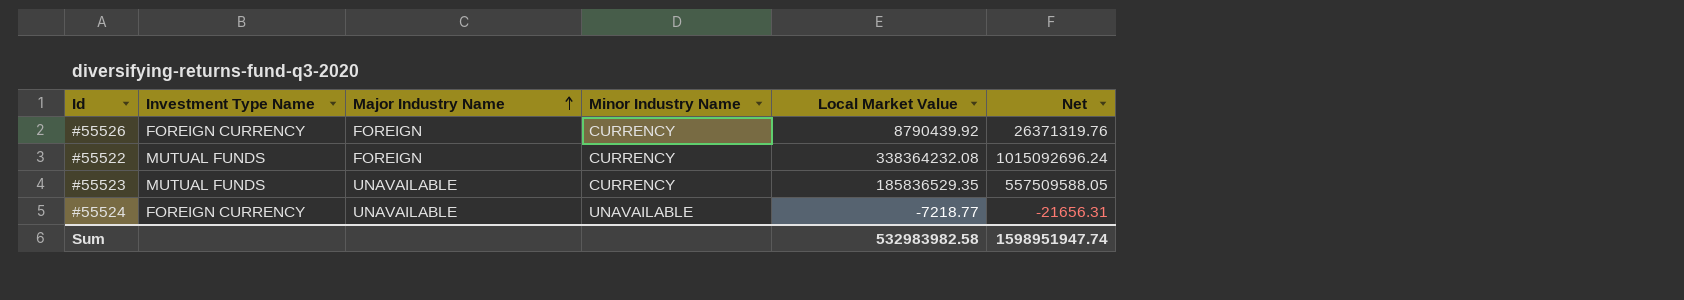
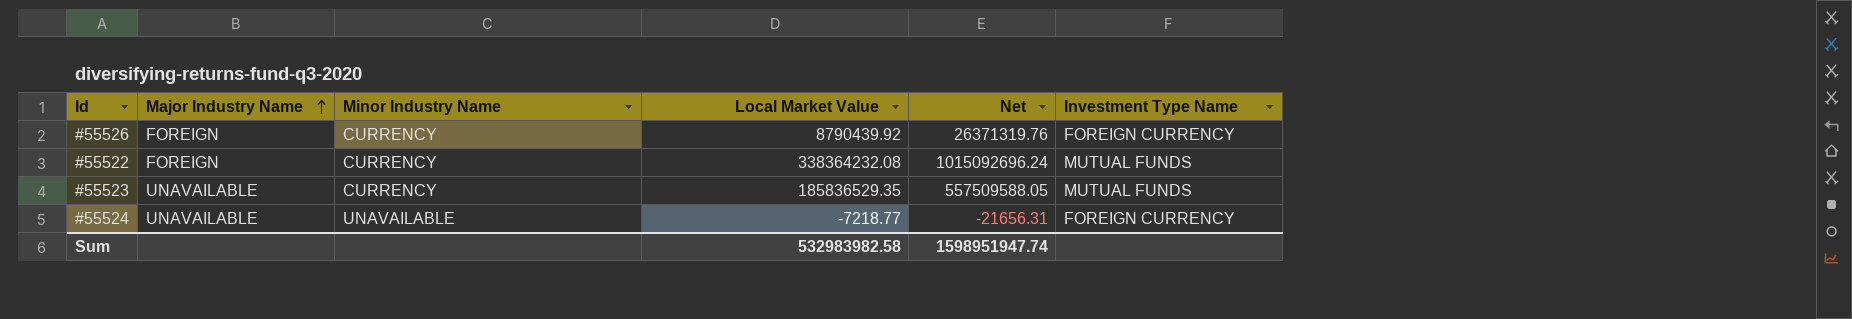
column Investment Type Name | position: 2 -> 6

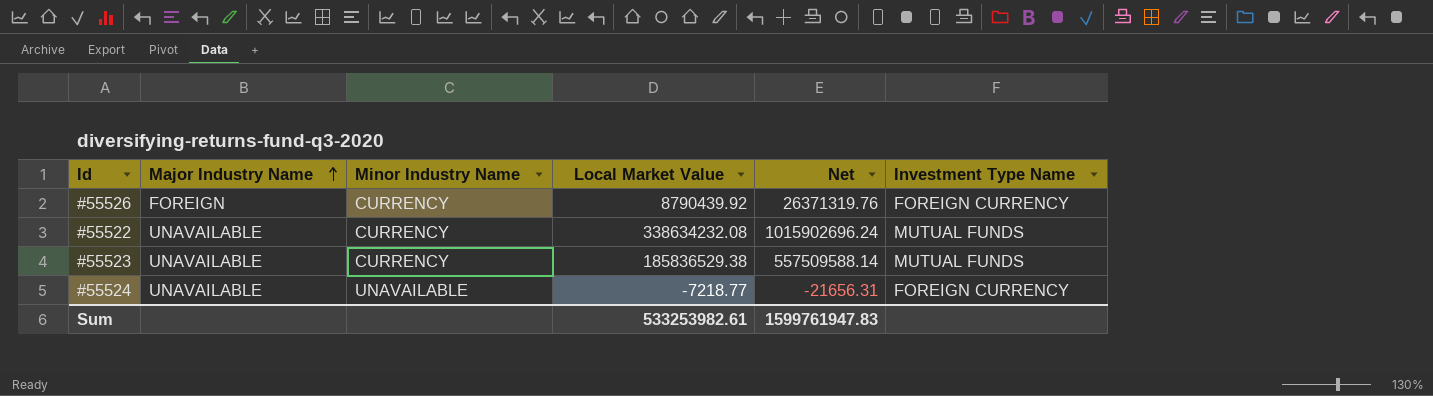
#55522 | Major Industry Name: FOREIGN -> UNAVAILABLE
#55522 | Local Market Value: 338364232.08 -> 338634232.08
#55522 | Net: 1015092696.24 -> 1015902696.24
#55523 | Local Market Value: 185836529.35 -> 185836529.38
#55523 | Net: 557509588.05 -> 557509588.14
Sum | Local Market Value: 532983982.58 -> 533253982.61
Sum | Net: 1598951947.74 -> 1599761947.83

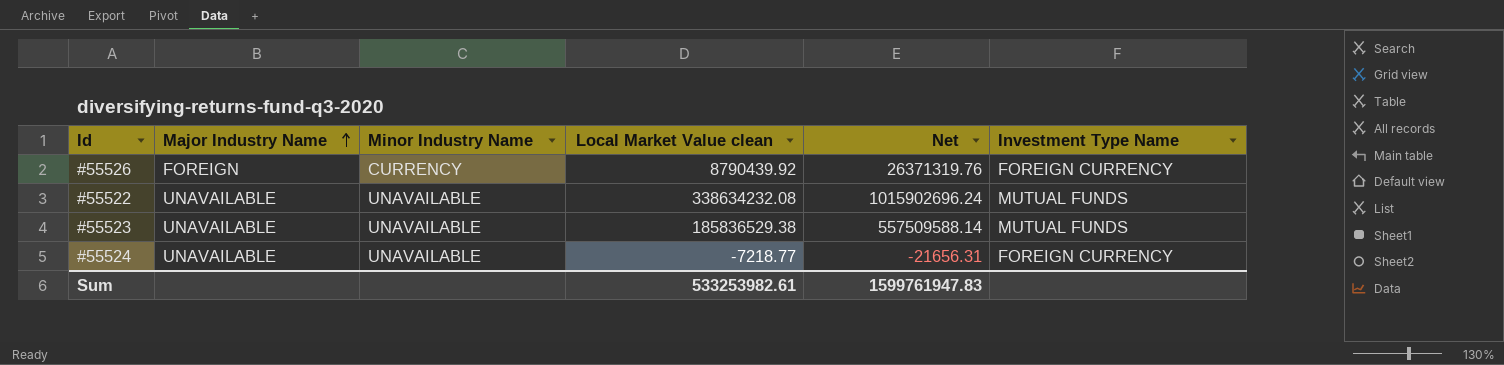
column name: Local Market Value -> Local Market Value clean
#55522 | Minor Industry Name: CURRENCY -> UNAVAILABLE
#55523 | Minor Industry Name: CURRENCY -> UNAVAILABLE

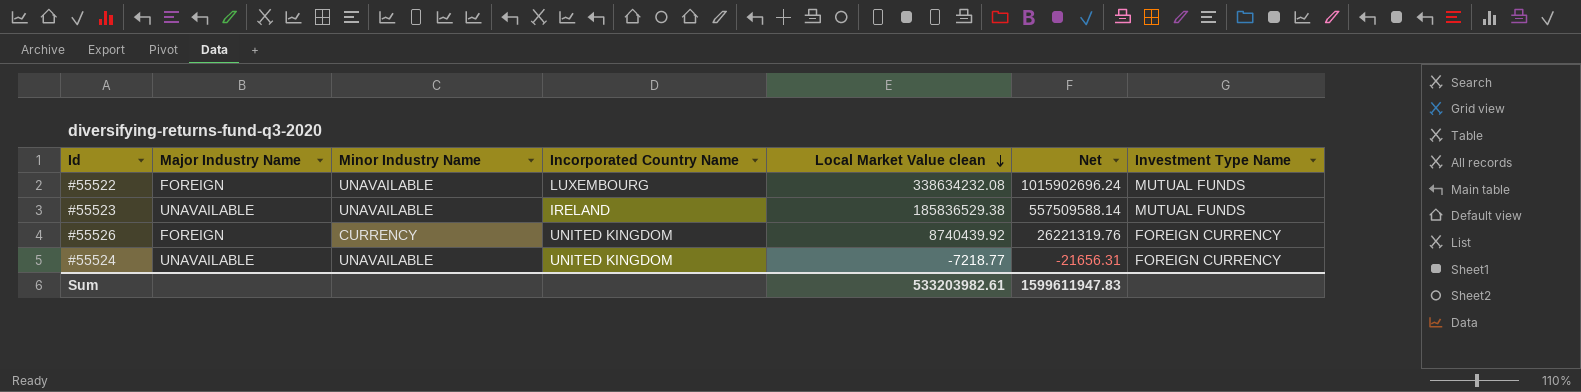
row order: Major Industry Name ascending -> Local Market Value clean descending
column Incorporated Country Name | position: none -> 4
#55522 | Major Industry Name: UNAVAILABLE -> FOREIGN
#55526 | Local Market Value clean: 8790439.92 -> 8740439.92
#55526 | Net: 26371319.76 -> 26221319.76
Sum | Local Market Value clean: 533253982.61 -> 533203982.61
Sum | Net: 1599761947.83 -> 1599611947.83

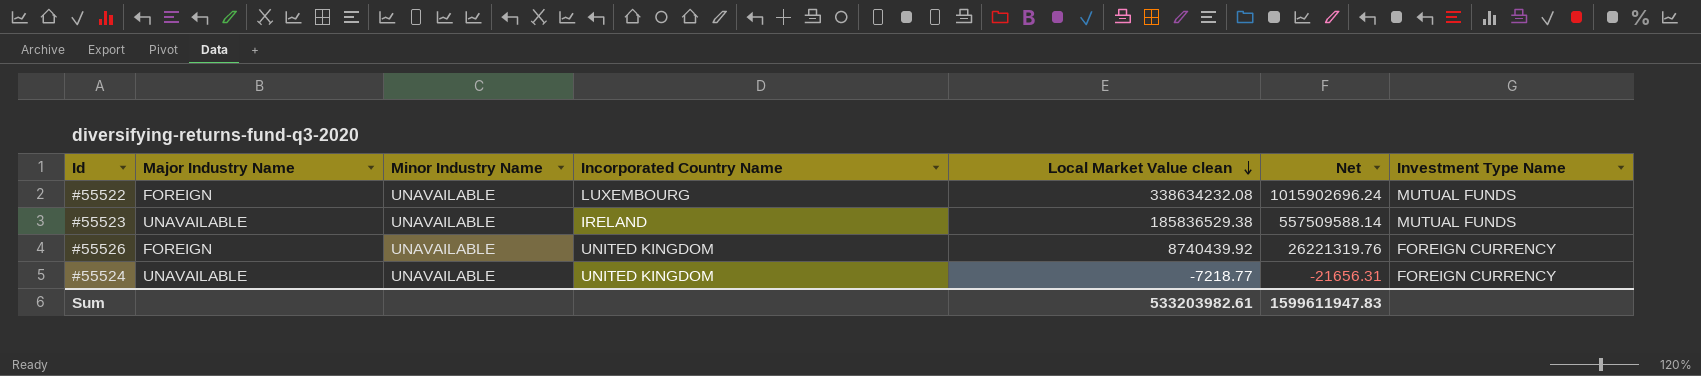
#55526 | Minor Industry Name: CURRENCY -> UNAVAILABLE

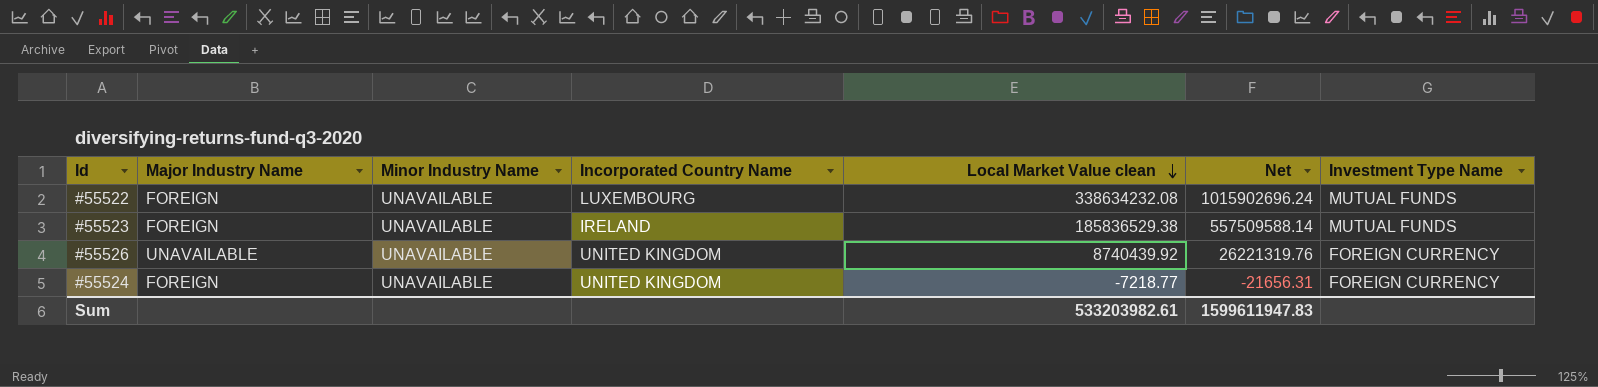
#55523 | Major Industry Name: UNAVAILABLE -> FOREIGN
#55526 | Major Industry Name: FOREIGN -> UNAVAILABLE
#55524 | Major Industry Name: UNAVAILABLE -> FOREIGN

